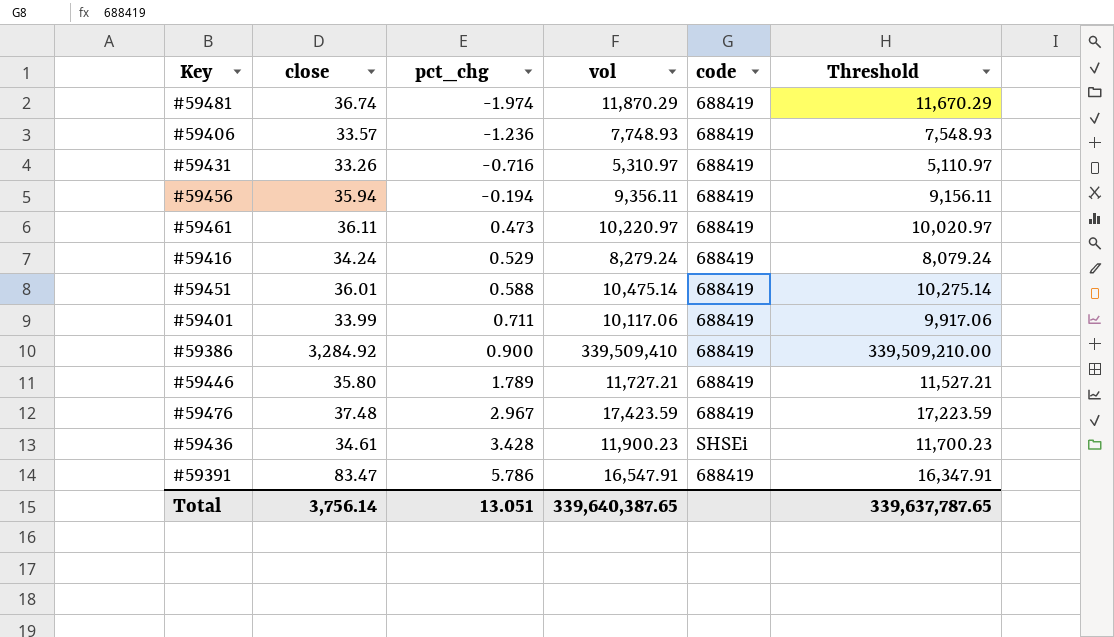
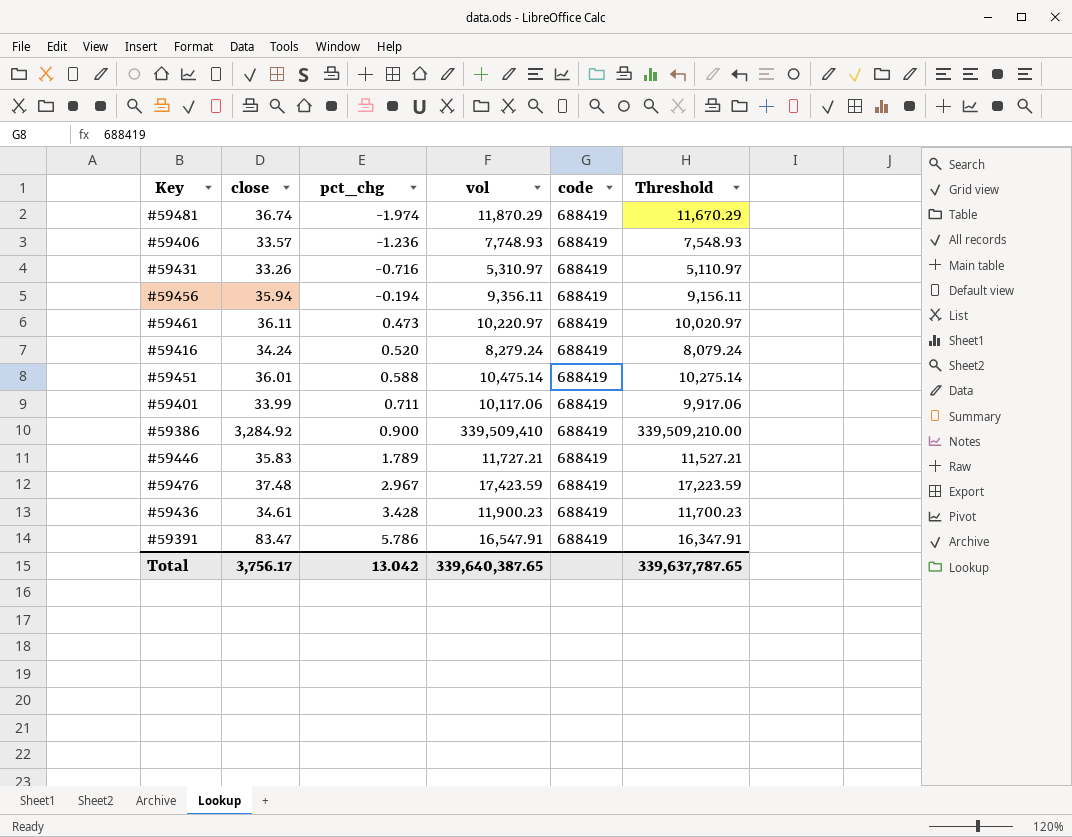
#59416 | pct_chg: 0.529 -> 0.520
#59446 | close: 35.80 -> 35.83
#59436 | code: SHSEi -> 688419
Total | close: 3,756.14 -> 3,756.17
Total | pct_chg: 13.051 -> 13.042

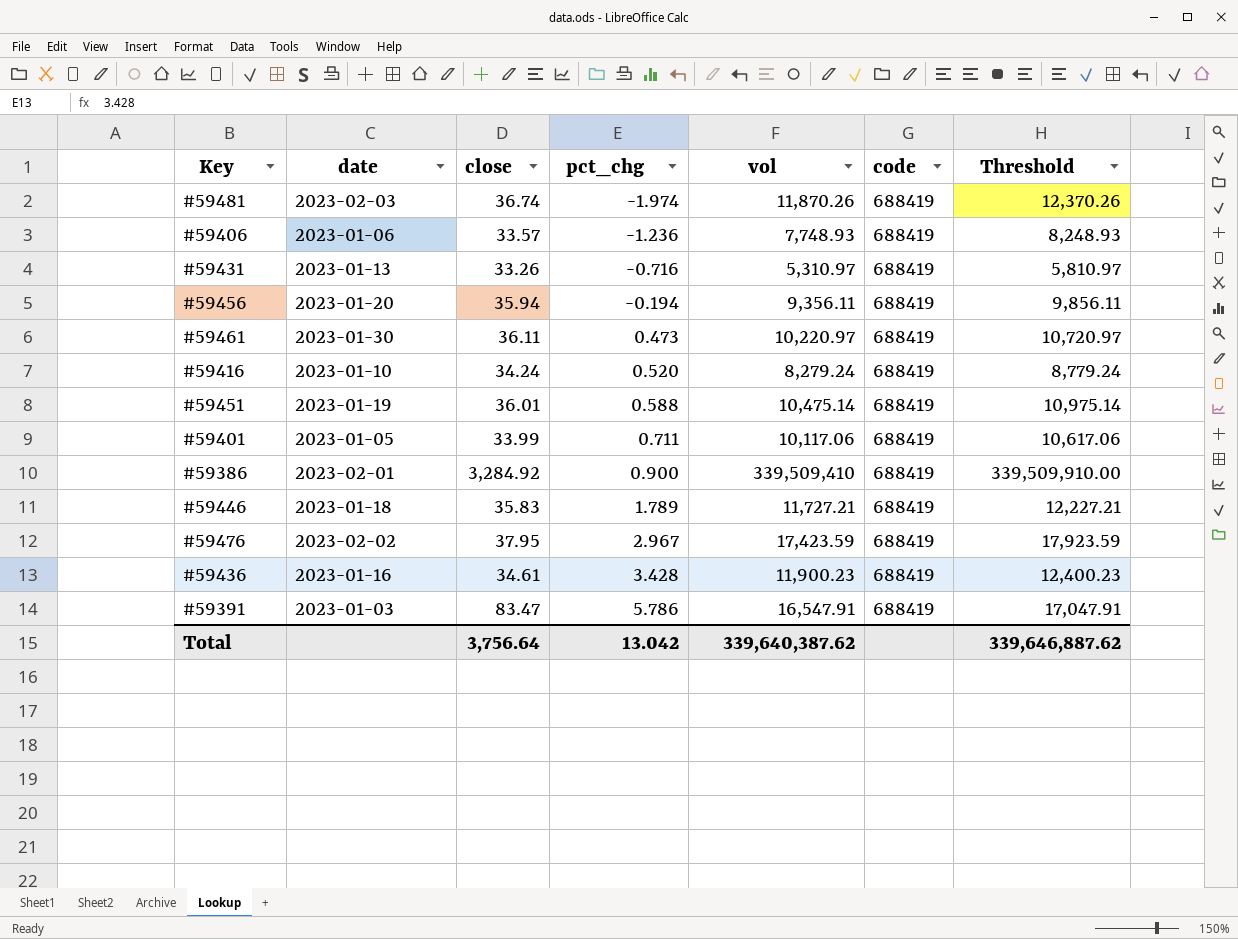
column date | position: none -> 2
column Threshold | formula: [vol] - 200 -> [vol] + 500
#59481 | vol: 11,870.29 -> 11,870.26
#59476 | close: 37.48 -> 37.95
Total | close: 3,756.17 -> 3,756.64
Total | vol: 339,640,387.65 -> 339,640,387.62
Total | Threshold: 339,637,787.65 -> 339,646,887.62

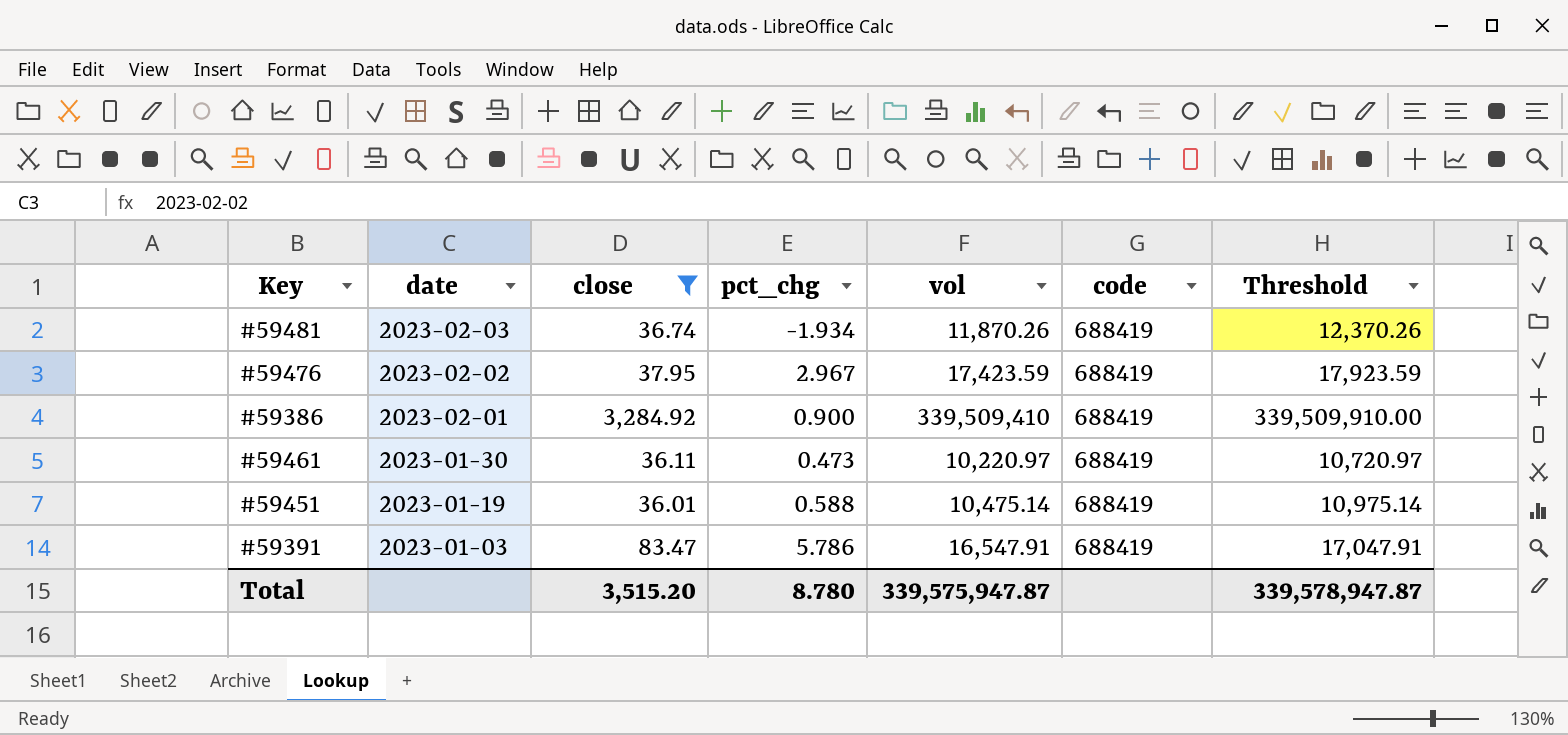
filter: none -> close >= 36.01
row order: pct_chg ascending -> date descending
#59481 | pct_chg: -1.974 -> -1.934
Total | close: 3,756.64 -> 3,515.20
Total | pct_chg: 13.042 -> 8.780
Total | vol: 339,640,387.62 -> 339,575,947.87
Total | Threshold: 339,646,887.62 -> 339,578,947.87

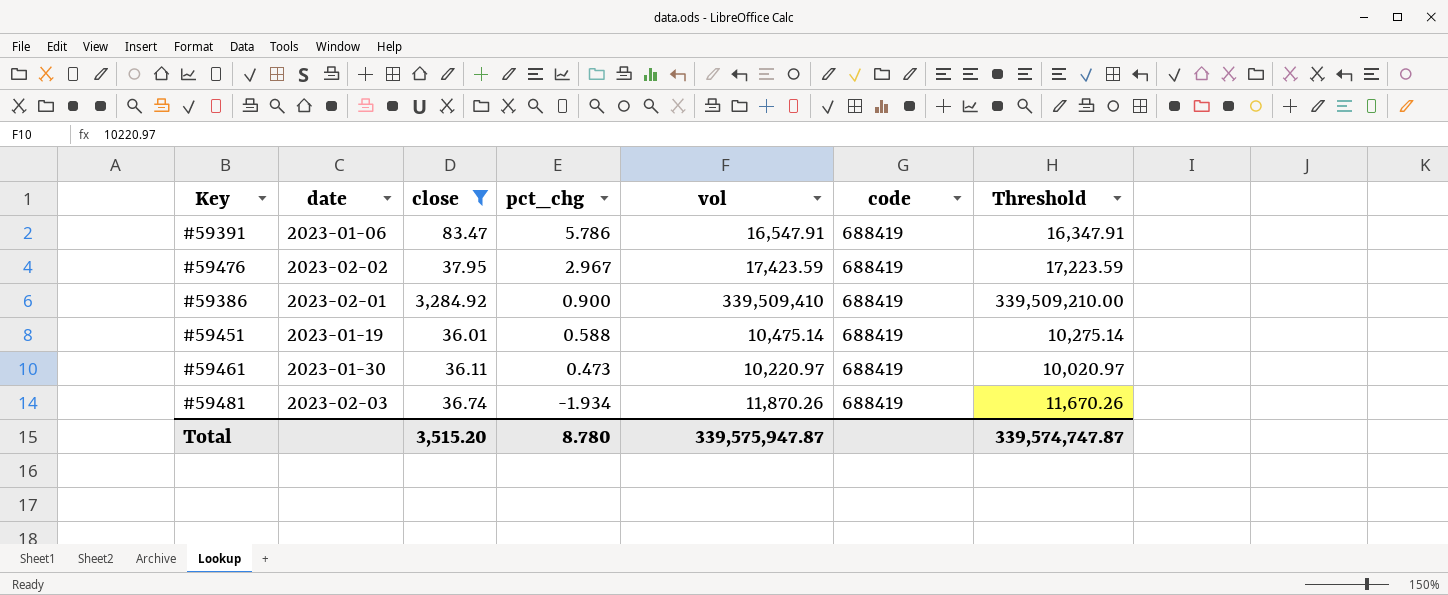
row order: date descending -> pct_chg descending
column Threshold | formula: [vol] + 500 -> [vol] - 200
#59391 | date: 2023-01-03 -> 2023-01-06
Total | Threshold: 339,578,947.87 -> 339,574,747.87

